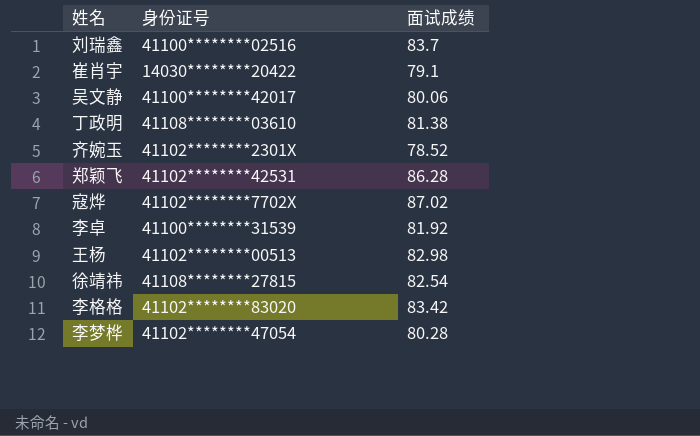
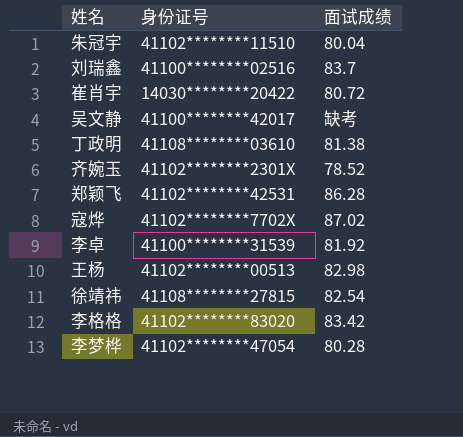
row 朱冠宇: none -> 41102********11510 | 80.04
崔肖宇 | 面试成绩: 79.1 -> 80.72
吴文静 | 面试成绩: 80.06 -> 缺考

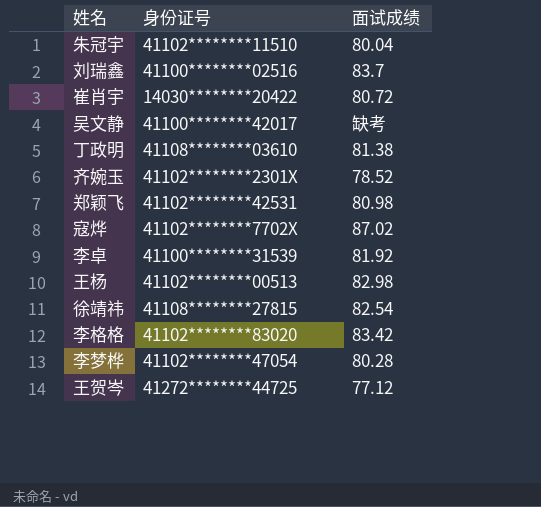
郑颖飞 | 面试成绩: 86.28 -> 80.98
row 王贺岑: none -> 41272********44725 | 77.12

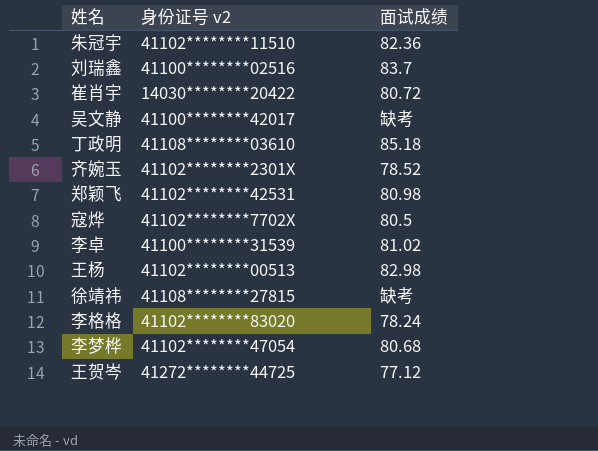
column name: 身份证号 -> 身份证号 v2
朱冠宇 | 面试成绩: 80.04 -> 82.36
丁政明 | 面试成绩: 81.38 -> 85.18
寇烨 | 面试成绩: 87.02 -> 80.5
李卓 | 面试成绩: 81.92 -> 81.02
徐靖祎 | 面试成绩: 82.54 -> 缺考
李格格 | 面试成绩: 83.42 -> 78.24
李梦桦 | 面试成绩: 80.28 -> 80.68

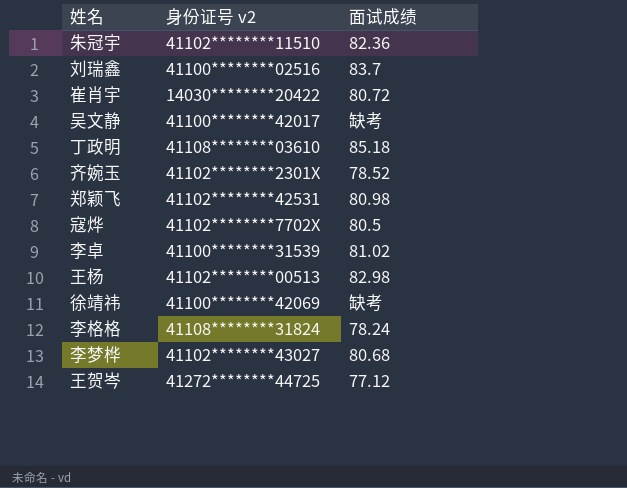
徐靖祎 | 身份证号 v2: 41108********27815 -> 41100********42069
李格格 | 身份证号 v2: 41102********83020 -> 41108********31824
李梦桦 | 身份证号 v2: 41102********47054 -> 41102********43027

